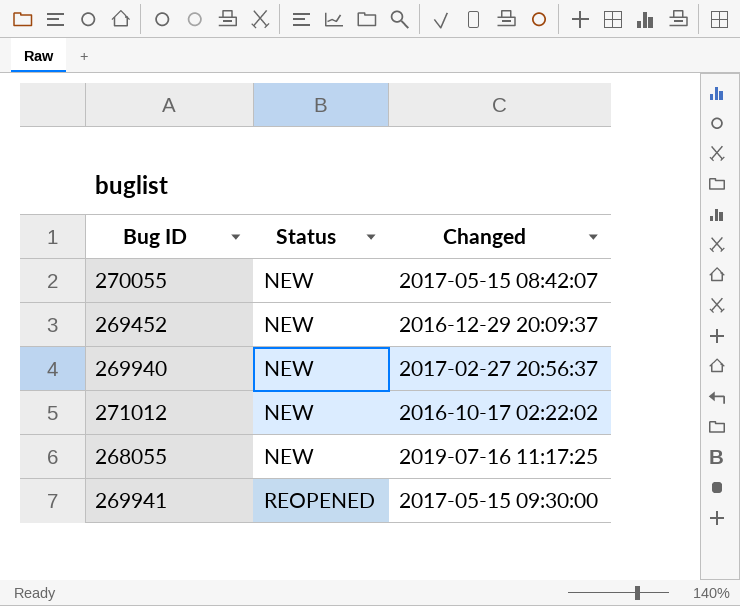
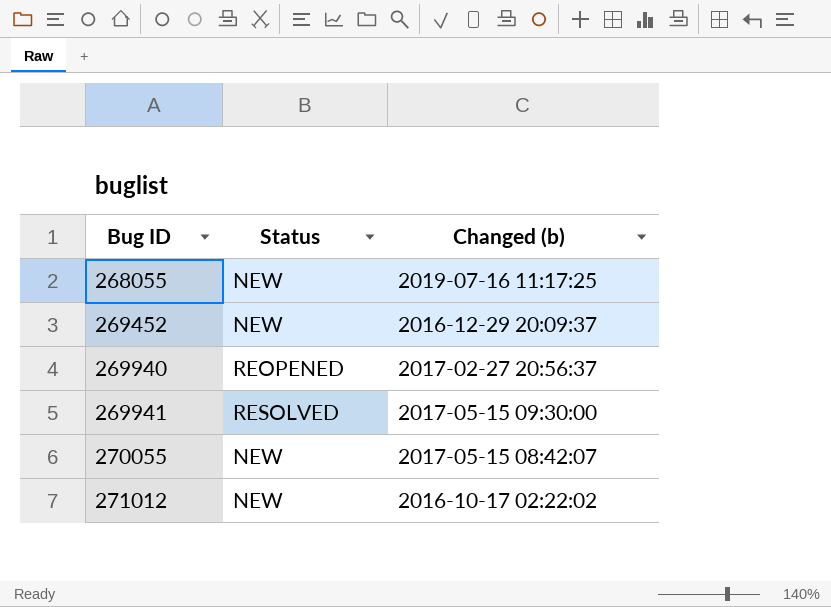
row order: Status ascending -> Bug ID ascending
column name: Changed -> Changed (b)
269940 | Status: NEW -> REOPENED
269941 | Status: REOPENED -> RESOLVED

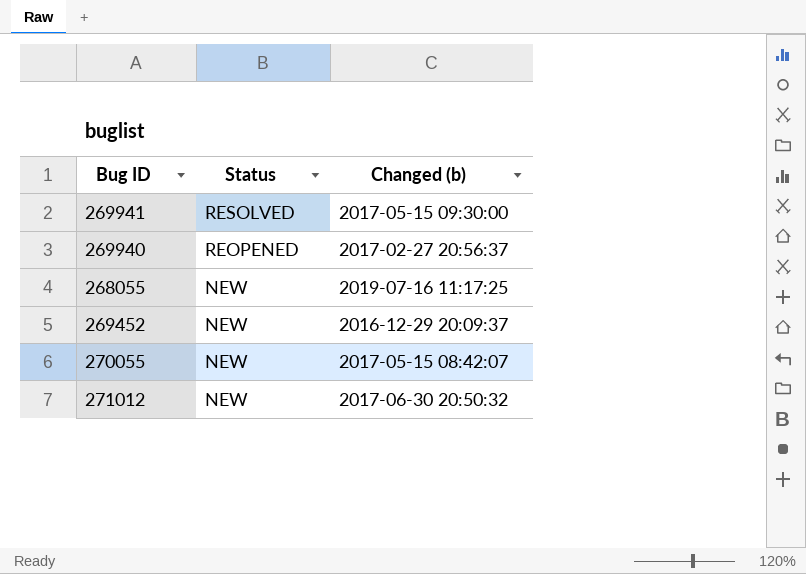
row order: Bug ID ascending -> Status descending
271012 | Changed (b): 2016-10-17 02:22:02 -> 2017-06-30 20:50:32

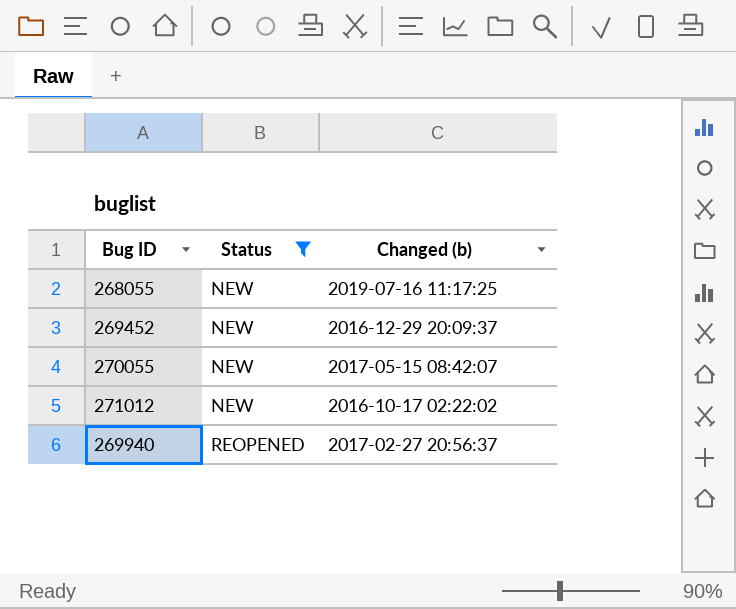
filter: none -> Status != RESOLVED
row order: Status descending -> Status ascending
271012 | Changed (b): 2017-06-30 20:50:32 -> 2016-10-17 02:22:02

